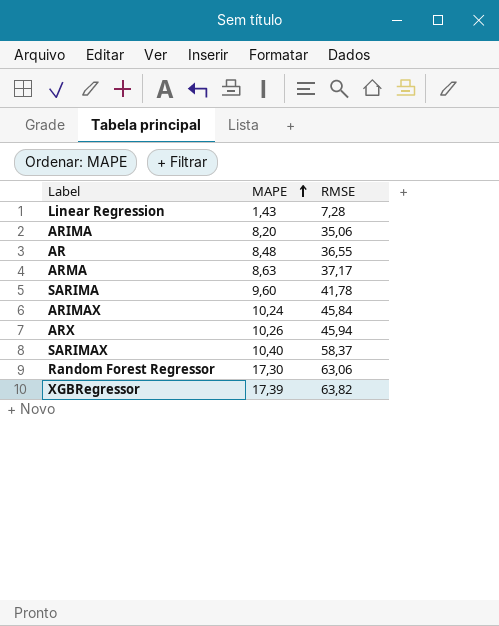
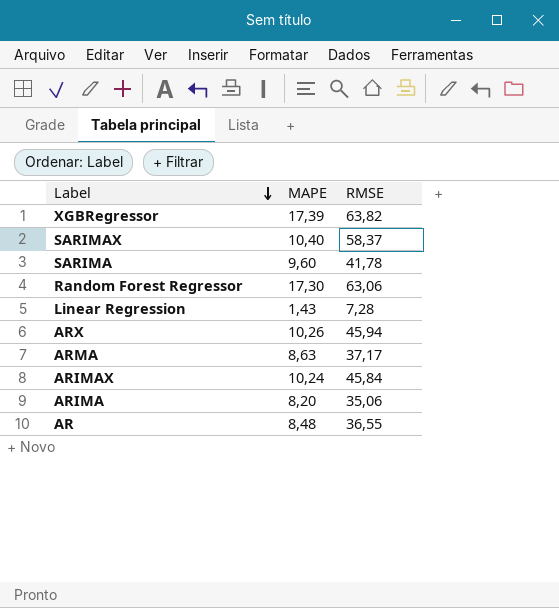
row order: MAPE ascending -> Label descending

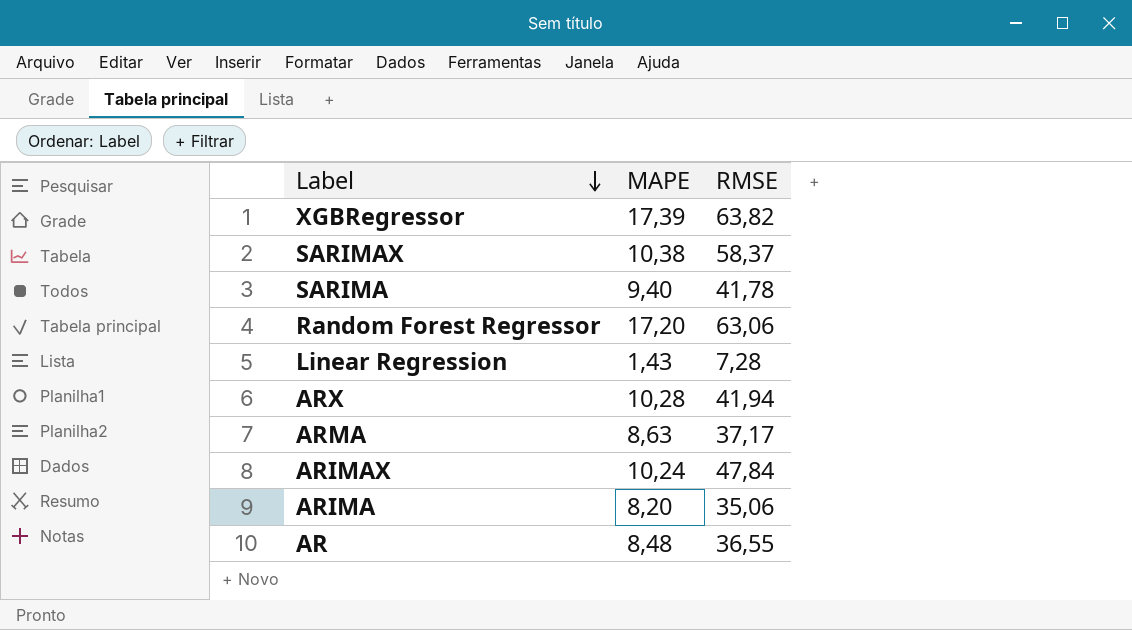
SARIMAX | MAPE: 10,40 -> 10,38
SARIMA | MAPE: 9,60 -> 9,40
Random Forest Regressor | MAPE: 17,30 -> 17,20
ARX | MAPE: 10,26 -> 10,28
ARX | RMSE: 45,94 -> 41,94
ARIMAX | RMSE: 45,84 -> 47,84

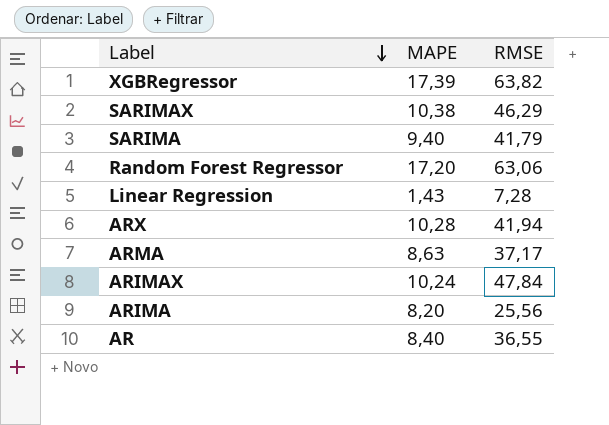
SARIMAX | RMSE: 58,37 -> 46,29
SARIMA | RMSE: 41,78 -> 41,79
ARIMA | RMSE: 35,06 -> 25,56
AR | MAPE: 8,48 -> 8,40

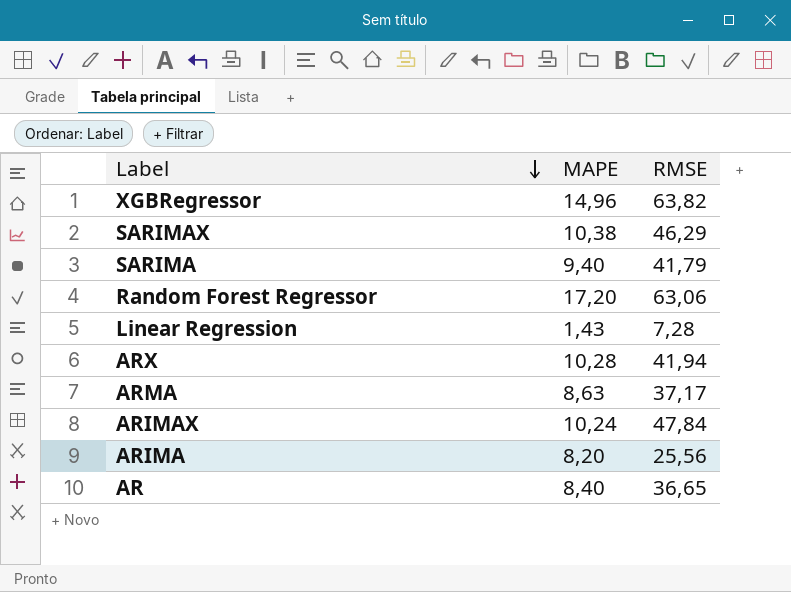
XGBRegressor | MAPE: 17,39 -> 14,96
AR | RMSE: 36,55 -> 36,65

